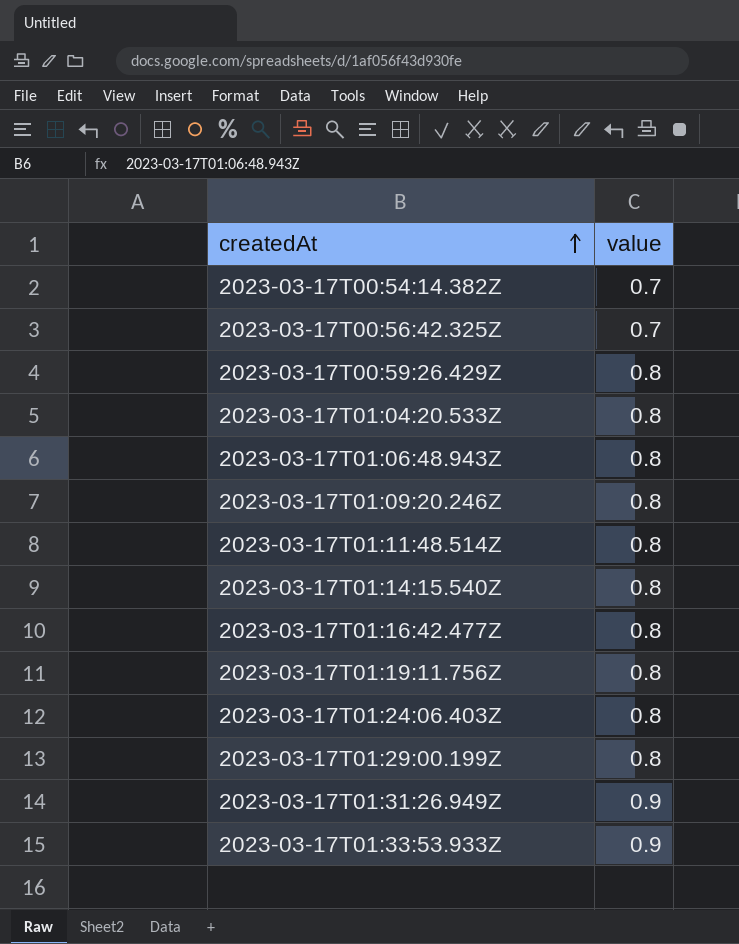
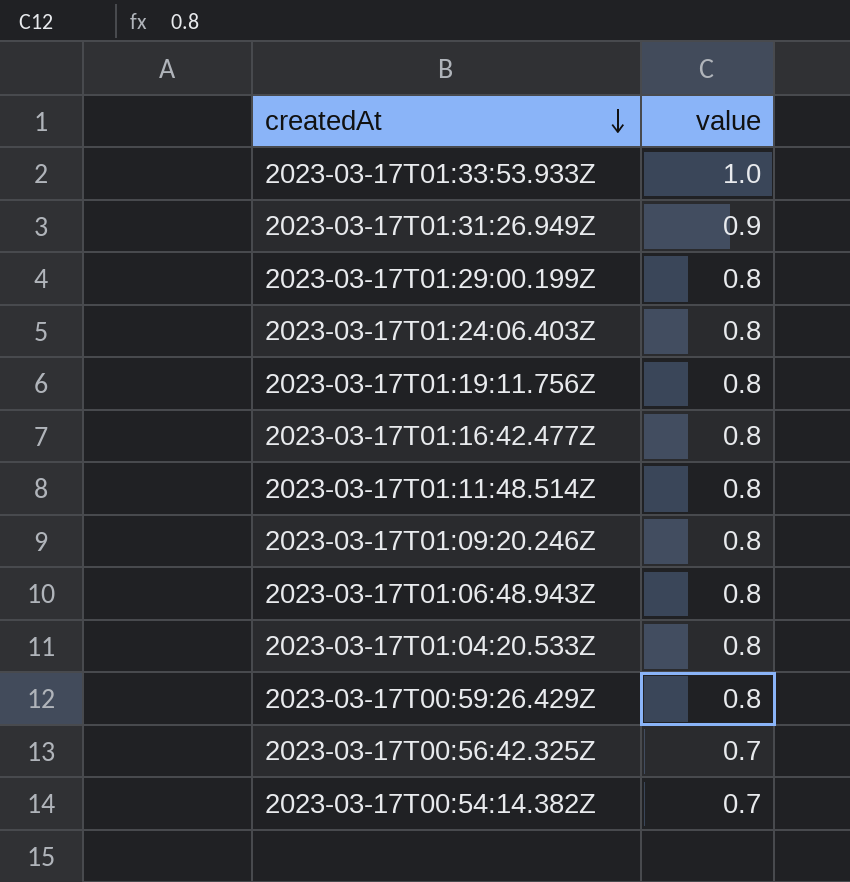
row order: createdAt ascending -> createdAt descending
row 2023-03-17T01:14:15.540Z: 0.8 -> none
2023-03-17T01:33:53.933Z | value: 0.9 -> 1.0

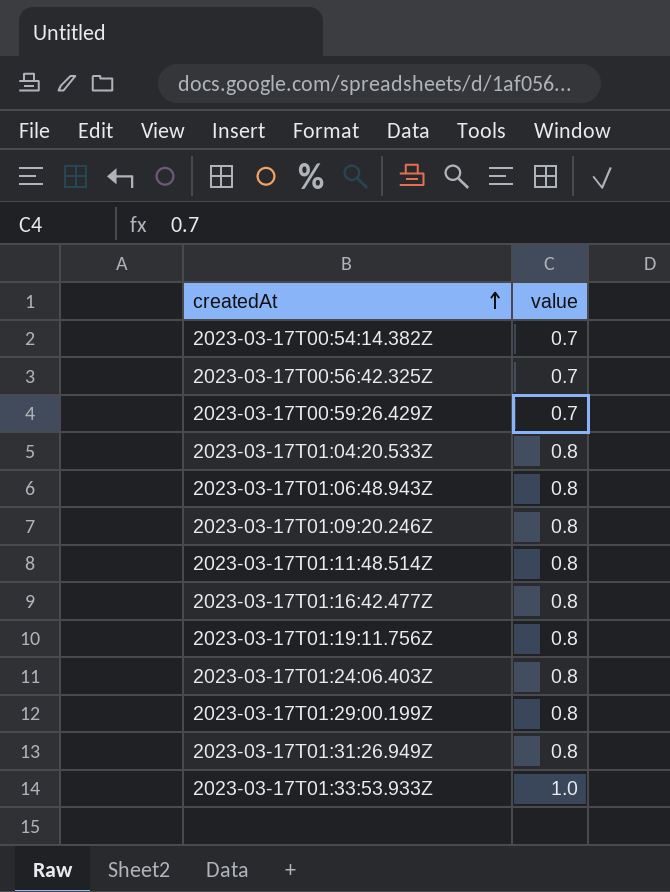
row order: createdAt descending -> createdAt ascending
2023-03-17T00:59:26.429Z | value: 0.8 -> 0.7
2023-03-17T01:31:26.949Z | value: 0.9 -> 0.8

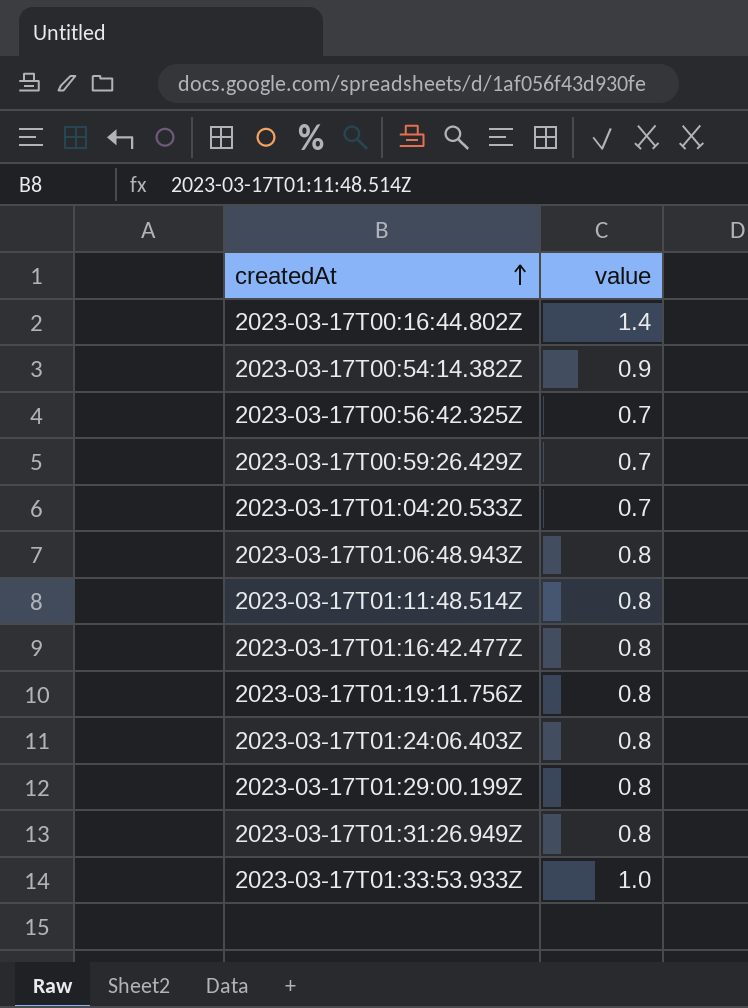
row 2023-03-17T01:09:20.246Z: 0.8 -> none
row 2023-03-17T00:16:44.802Z: none -> 1.4
2023-03-17T00:54:14.382Z | value: 0.7 -> 0.9
2023-03-17T01:04:20.533Z | value: 0.8 -> 0.7

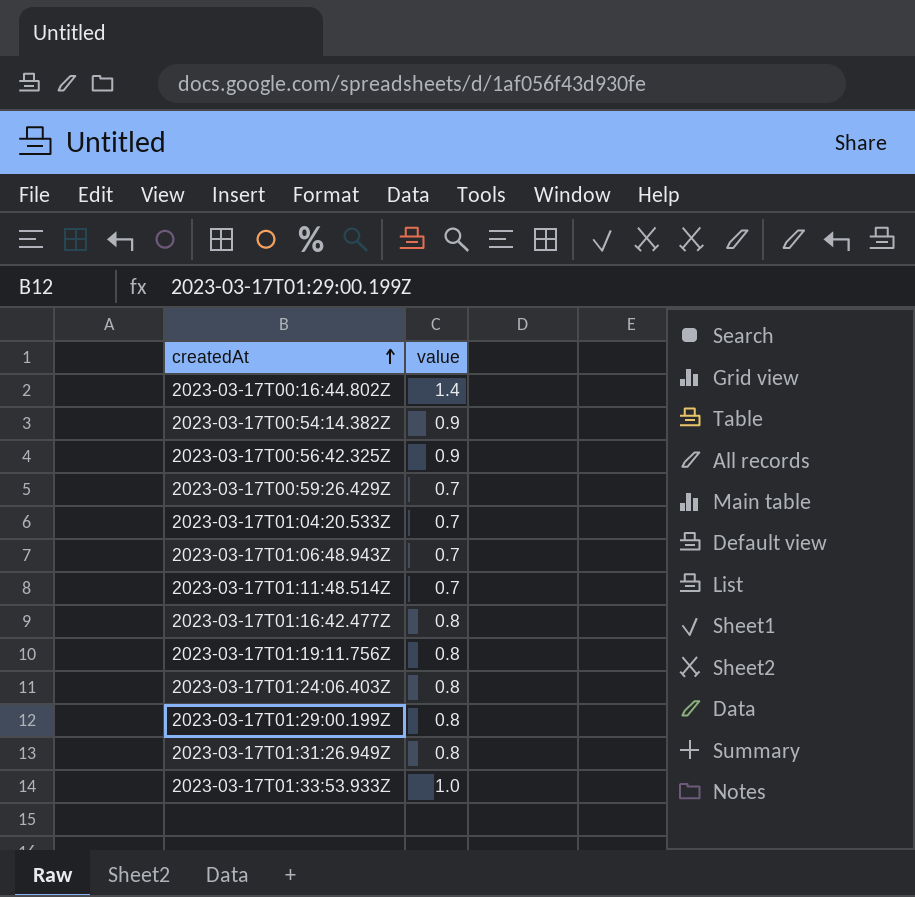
2023-03-17T00:56:42.325Z | value: 0.7 -> 0.9
2023-03-17T01:06:48.943Z | value: 0.8 -> 0.7
2023-03-17T01:11:48.514Z | value: 0.8 -> 0.7

